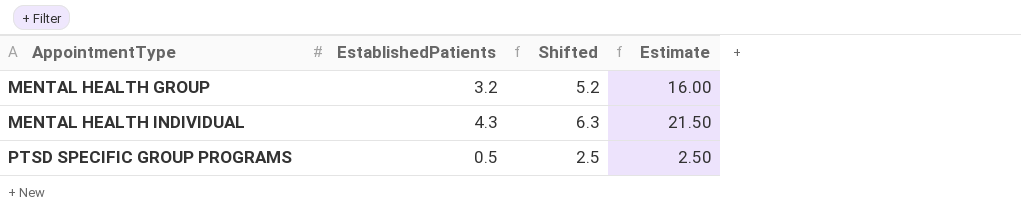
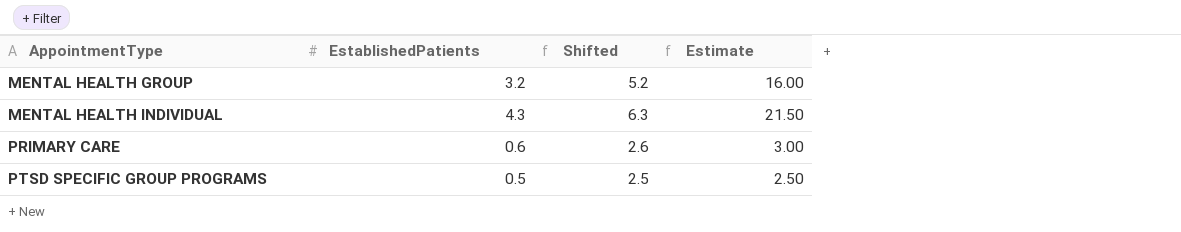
row PRIMARY CARE: none -> 0.6 | 2.6 | 3.00

